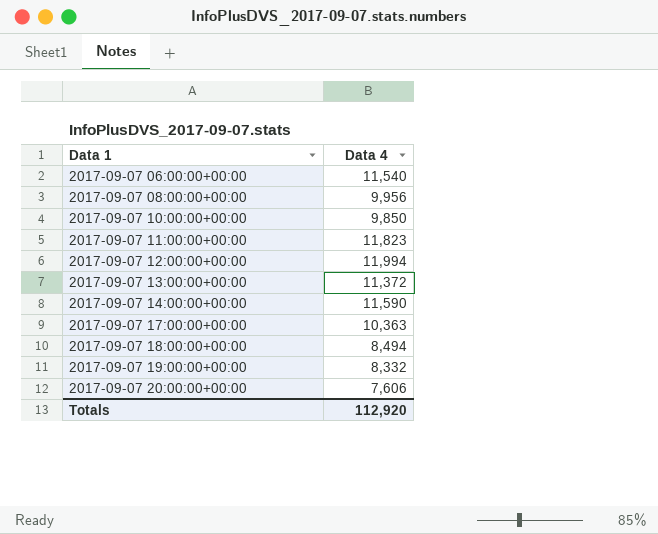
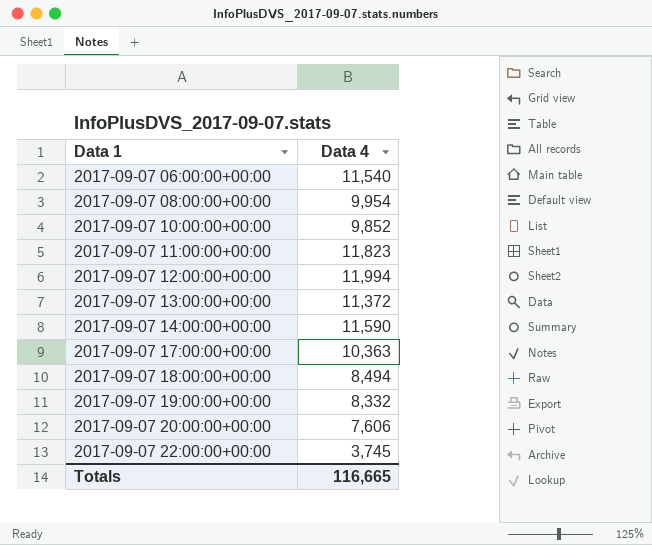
2017-09-07 08:00:00+00:00 | Data 4: 9,956 -> 9,954
2017-09-07 10:00:00+00:00 | Data 4: 9,850 -> 9,852
row 2017-09-07 22:00:00+00:00: none -> 3,745
Totals | Data 4: 112,920 -> 116,665

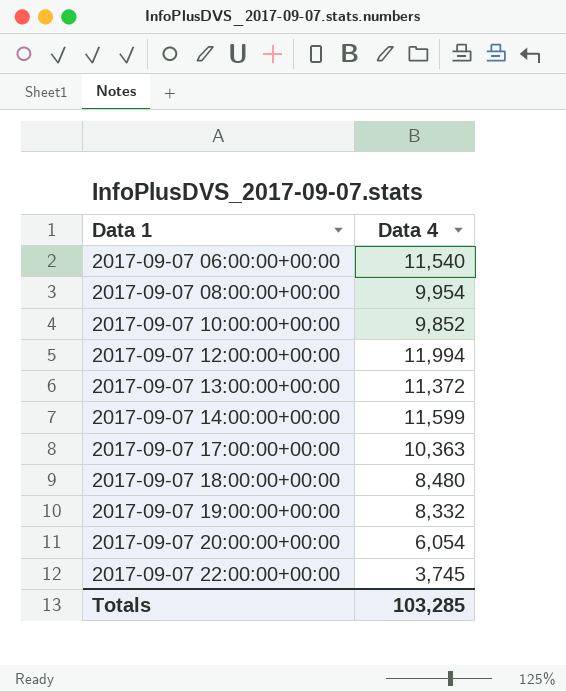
row 2017-09-07 11:00:00+00:00: 11,823 -> none
2017-09-07 14:00:00+00:00 | Data 4: 11,590 -> 11,599
2017-09-07 18:00:00+00:00 | Data 4: 8,494 -> 8,480
2017-09-07 20:00:00+00:00 | Data 4: 7,606 -> 6,054
Totals | Data 4: 116,665 -> 103,285

